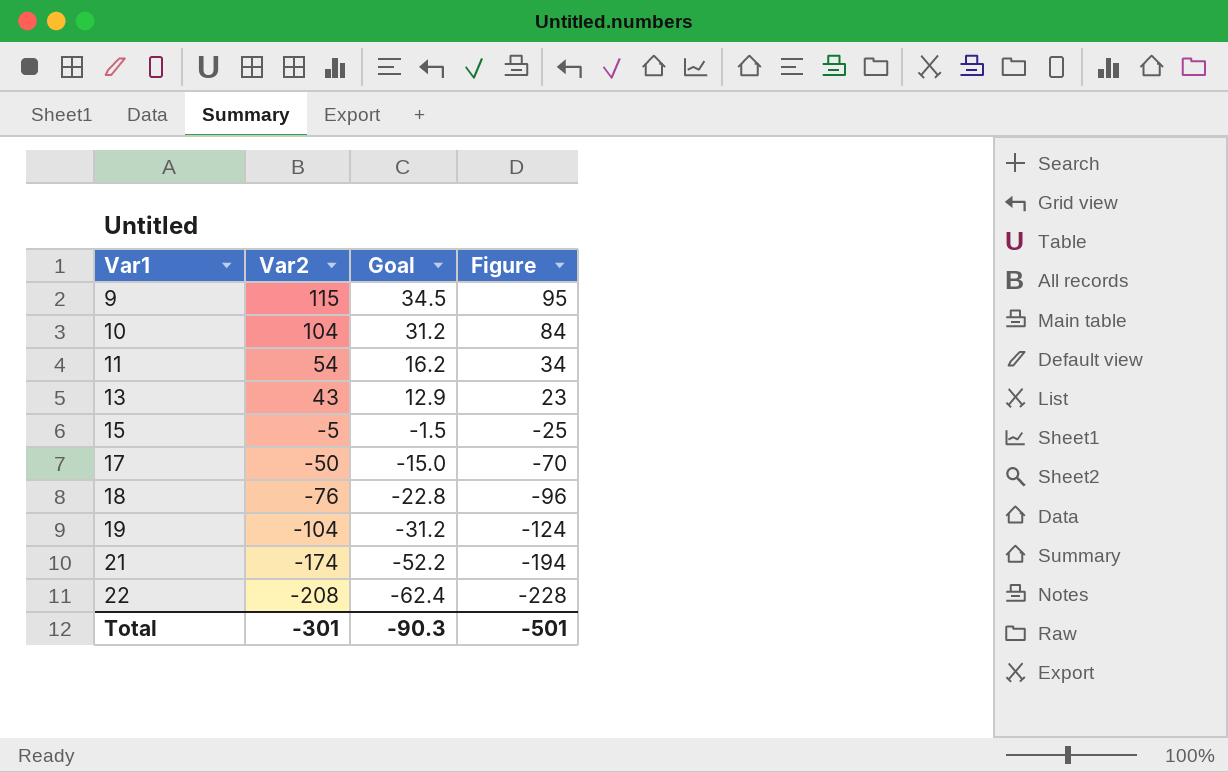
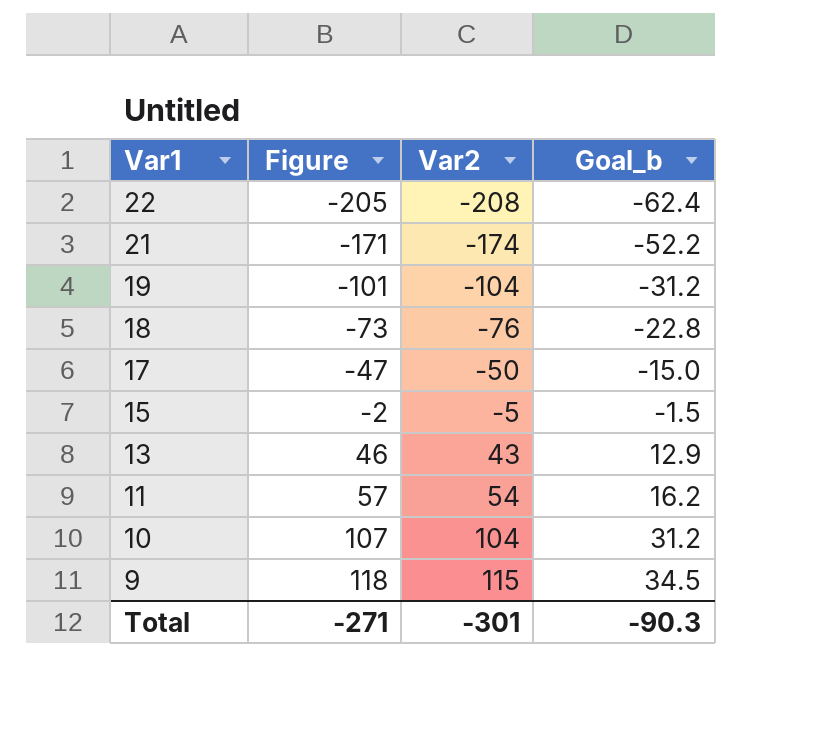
row order: Var1 ascending -> Var1 descending
column Figure | formula: [Var2] - 20 -> [Var2] + 3
column Figure | position: 4 -> 2
column name: Goal -> Goal_b
Total | Figure: -501 -> -271

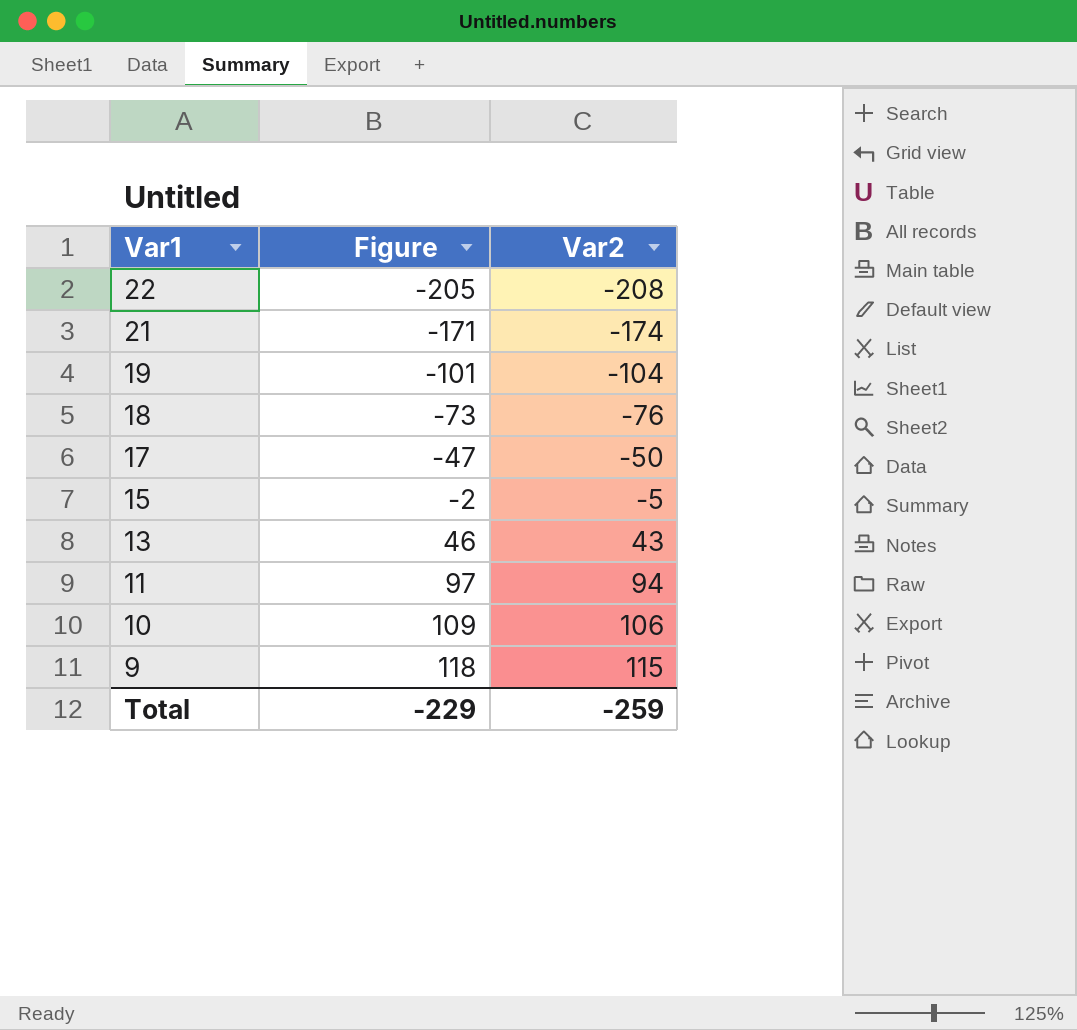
column Goal_b | formula: [Var2] * 0.3 -> none
11 | Figure: 57 -> 97
11 | Var2: 54 -> 94
10 | Figure: 107 -> 109
10 | Var2: 104 -> 106
Total | Figure: -271 -> -229
Total | Var2: -301 -> -259

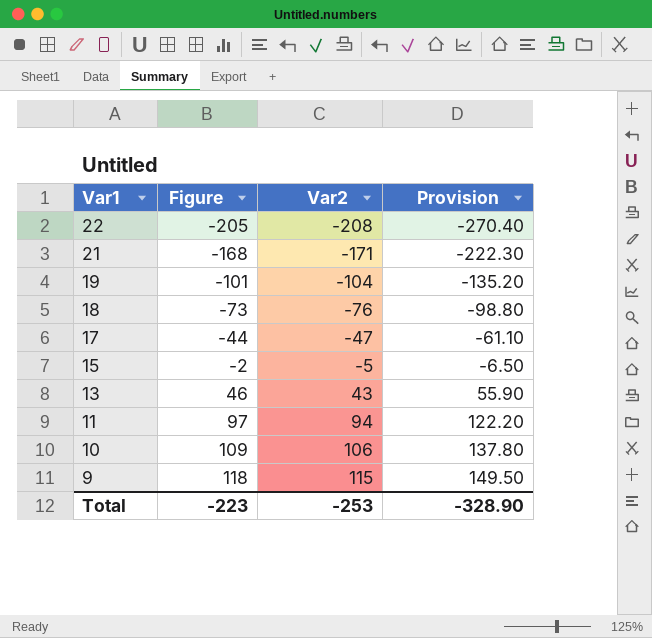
column Provision | formula: none -> [Var2] * 1.3
21 | Figure: -171 -> -168
21 | Var2: -174 -> -171
17 | Figure: -47 -> -44
17 | Var2: -50 -> -47
Total | Figure: -229 -> -223
Total | Var2: -259 -> -253

